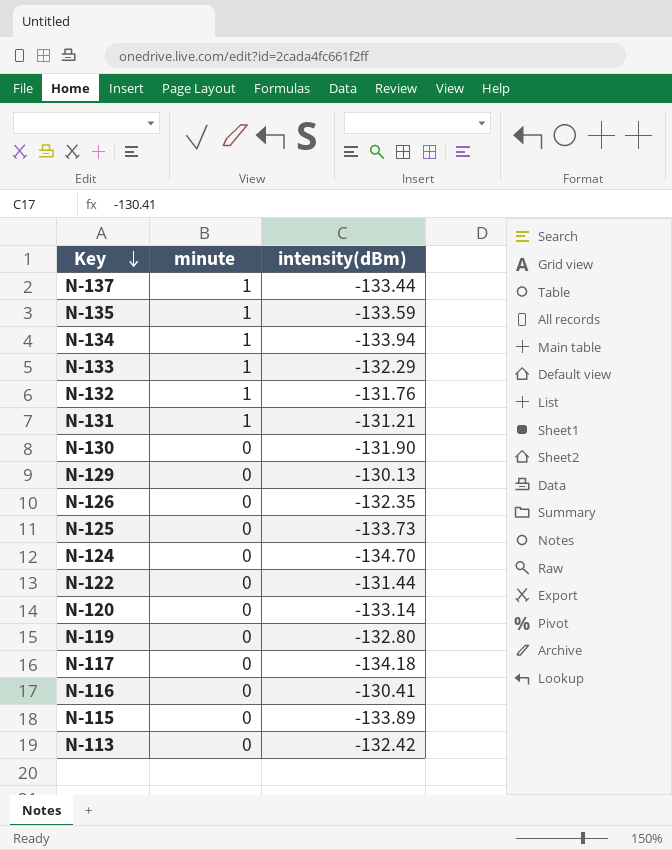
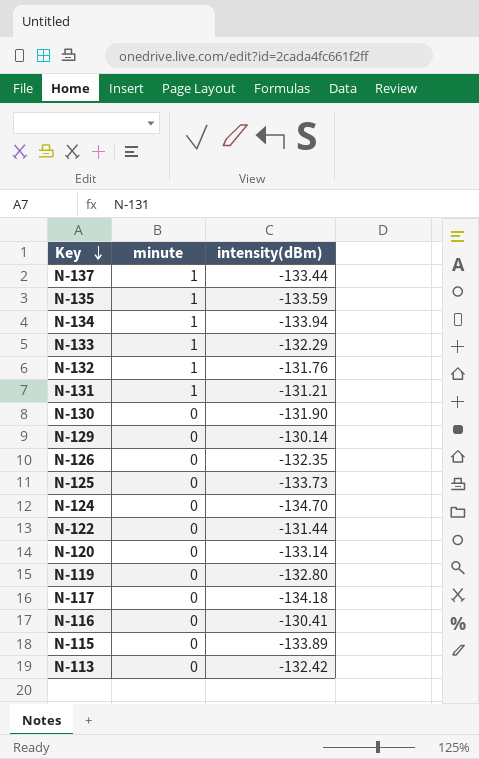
N-129 | intensity(dBm): -130.13 -> -130.14

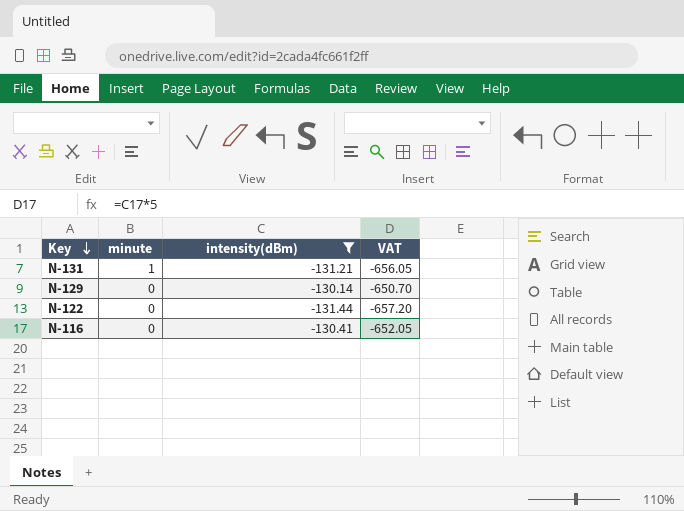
filter: none -> intensity(dBm) >= -131.44
column VAT | formula: none -> [intensity(dBm)] * 5

